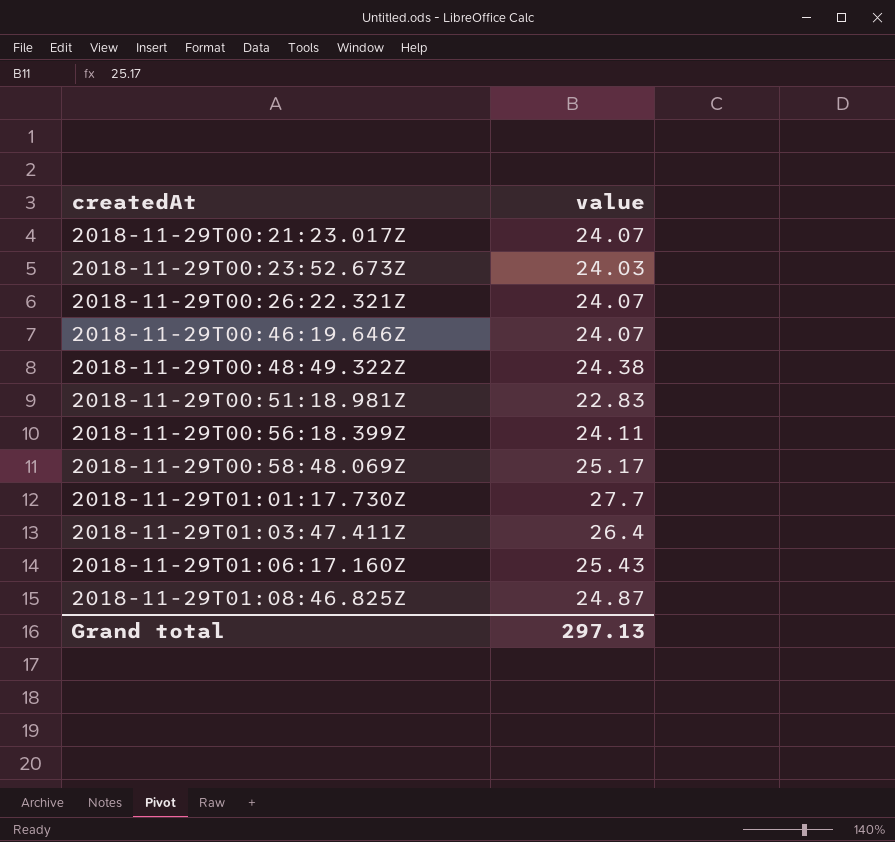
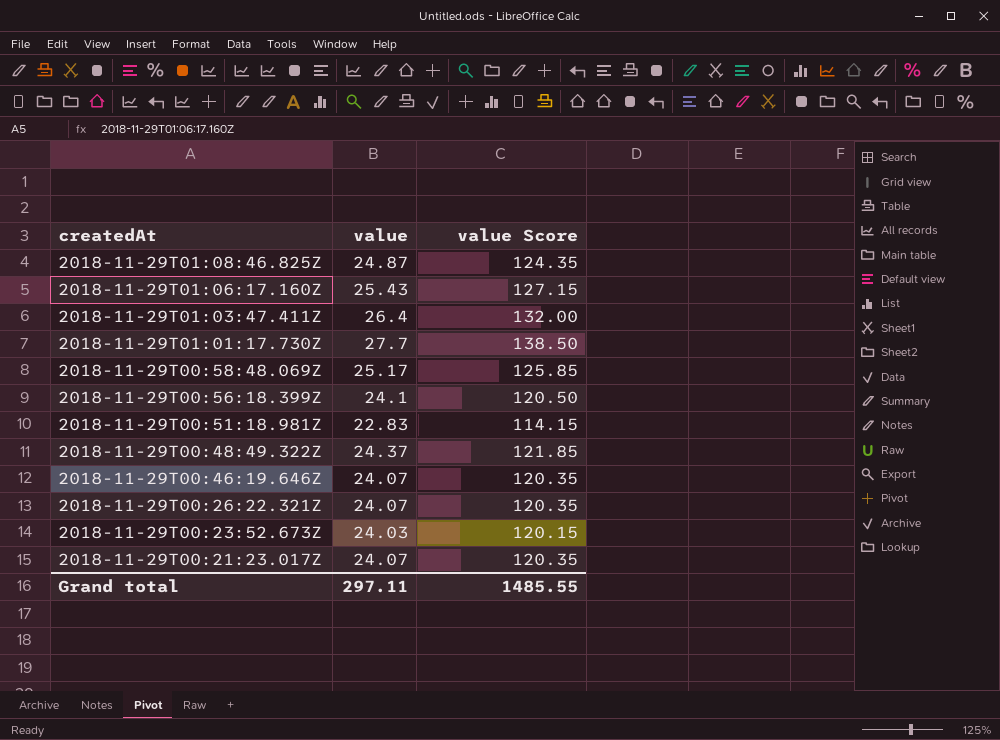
row order: createdAt ascending -> createdAt descending
column value Score | formula: none -> [value] * 5
2018-11-29T00:56:18.399Z | value: 24.11 -> 24.1
2018-11-29T00:48:49.322Z | value: 24.38 -> 24.37
Grand total | value: 297.13 -> 297.11

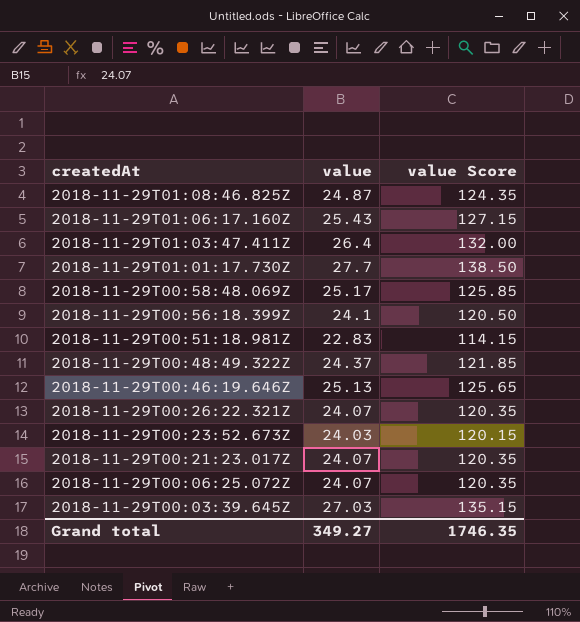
2018-11-29T00:46:19.646Z | value: 24.07 -> 25.13
2018-11-29T00:46:19.646Z | value Score: 120.35 -> 125.65
row 2018-11-29T00:06:25.072Z: none -> 24.07 | 120.35
row 2018-11-29T00:03:39.645Z: none -> 27.03 | 135.15
Grand total | value: 297.11 -> 349.27
Grand total | value Score: 1485.55 -> 1746.35

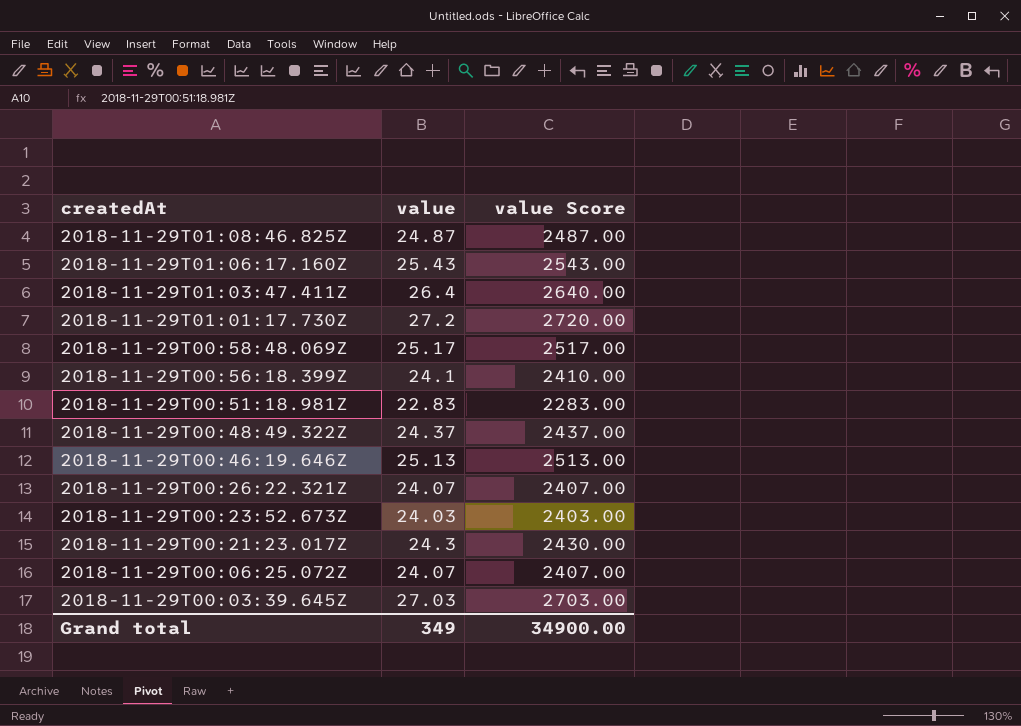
column value Score | formula: [value] * 5 -> [value] * 100
2018-11-29T01:01:17.730Z | value: 27.7 -> 27.2
2018-11-29T00:21:23.017Z | value: 24.07 -> 24.3
Grand total | value: 349.27 -> 349
Grand total | value Score: 1746.35 -> 34900.00

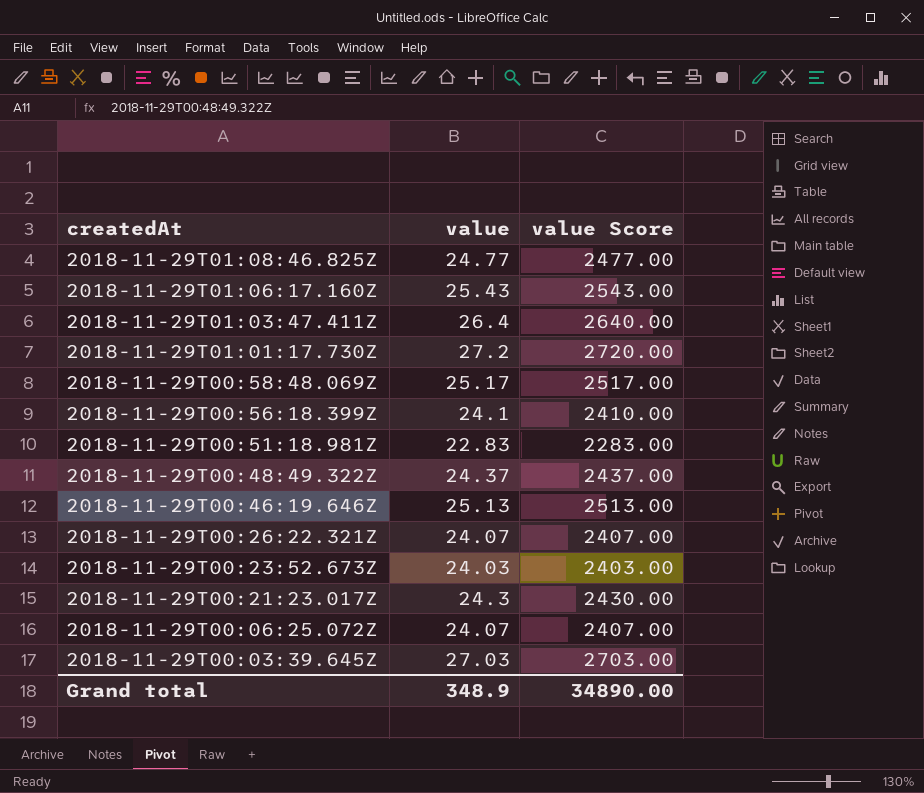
2018-11-29T01:08:46.825Z | value: 24.87 -> 24.77
2018-11-29T01:08:46.825Z | value Score: 2487.00 -> 2477.00
Grand total | value: 349 -> 348.9
Grand total | value Score: 34900.00 -> 34890.00

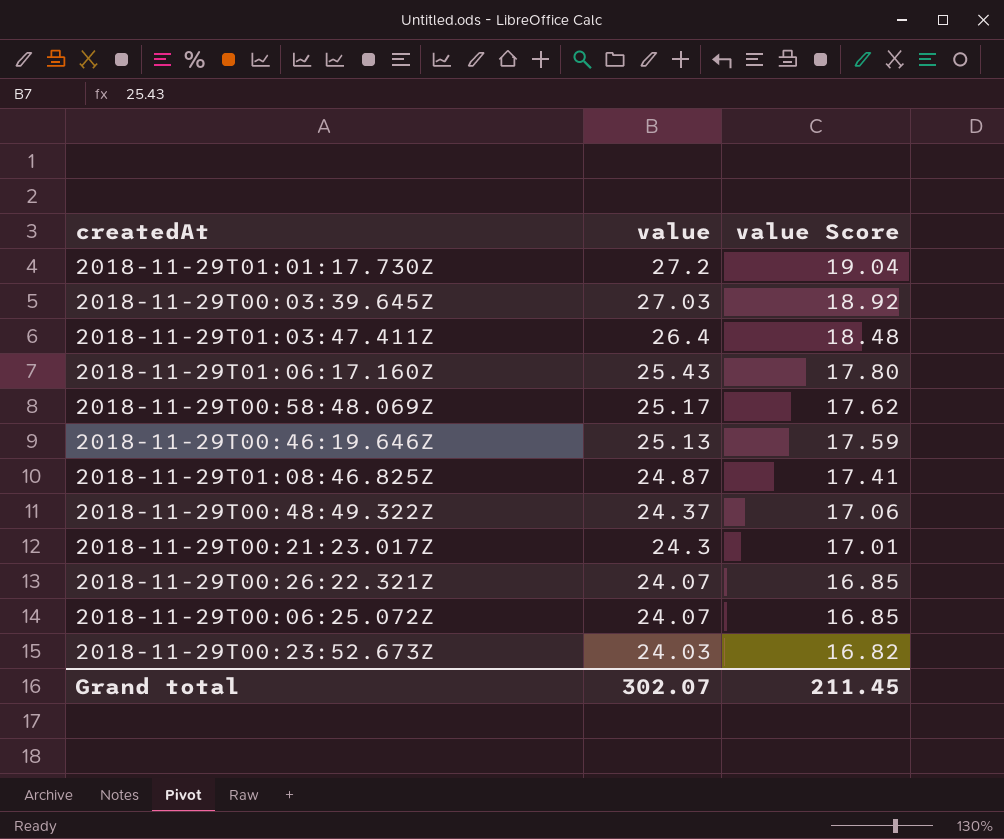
row order: createdAt descending -> value descending
column value Score | formula: [value] * 100 -> [value] * 0.7
row 2018-11-29T00:56:18.399Z: 24.1 | 2410.00 -> none
row 2018-11-29T00:51:18.981Z: 22.83 | 2283.00 -> none
2018-11-29T01:08:46.825Z | value: 24.77 -> 24.87
Grand total | value: 348.9 -> 302.07
Grand total | value Score: 34890.00 -> 211.45

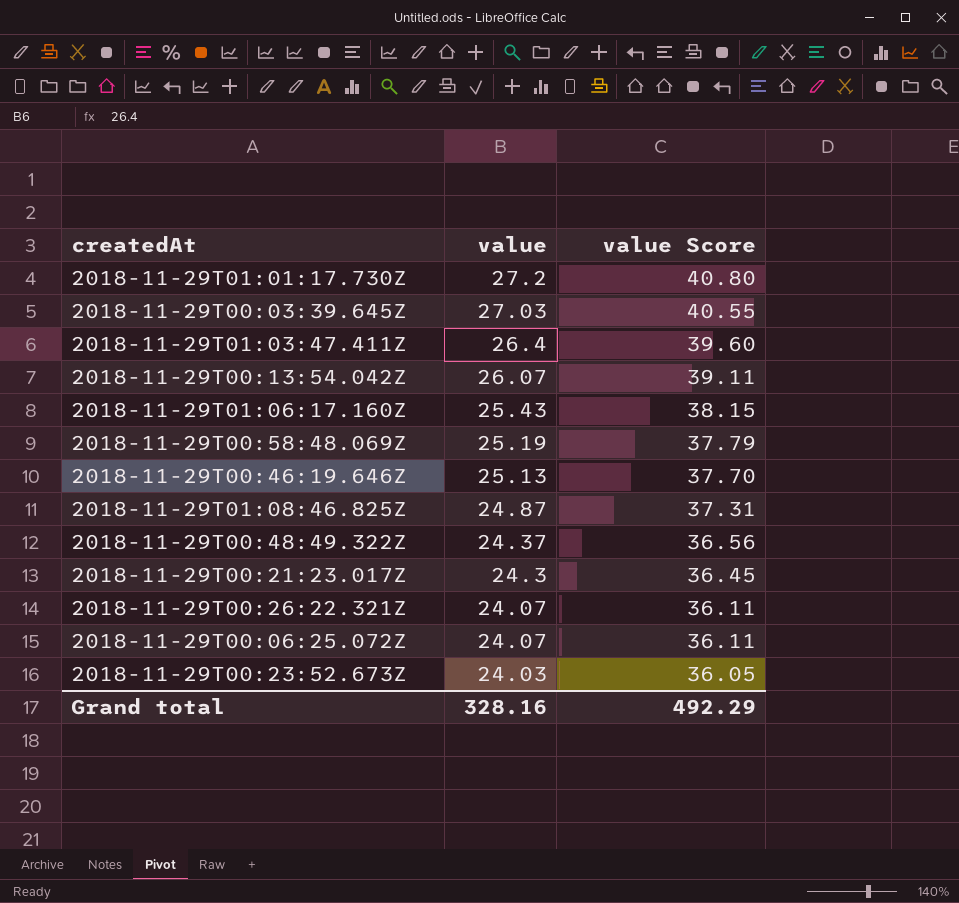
column value Score | formula: [value] * 0.7 -> [value] * 1.5
row 2018-11-29T00:13:54.042Z: none -> 26.07 | 39.11
2018-11-29T00:58:48.069Z | value: 25.17 -> 25.19
Grand total | value: 302.07 -> 328.16
Grand total | value Score: 211.45 -> 492.29

